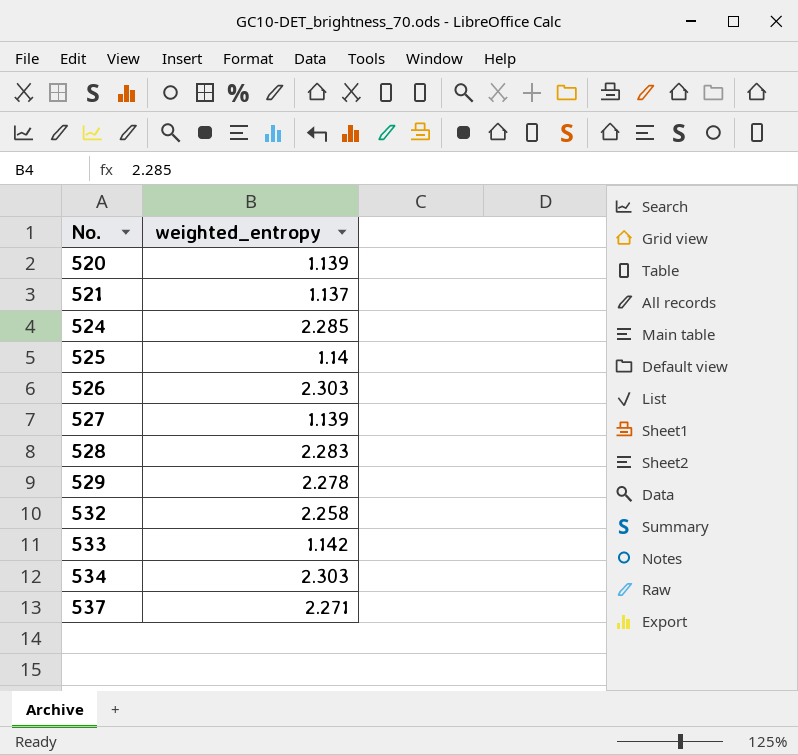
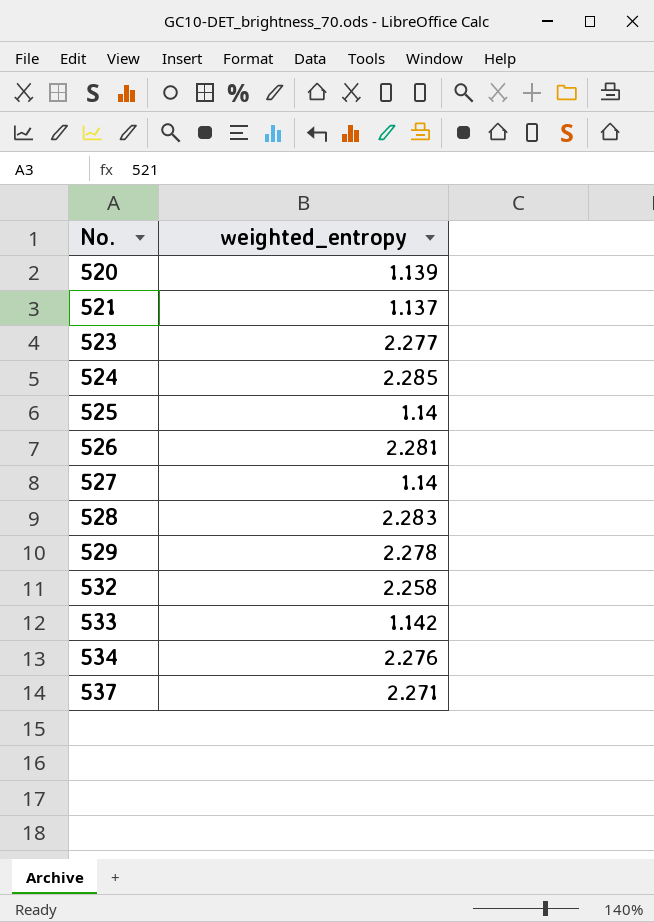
row 523: none -> 2.277
526 | weighted_entropy: 2.303 -> 2.281
527 | weighted_entropy: 1.139 -> 1.14
534 | weighted_entropy: 2.303 -> 2.276

